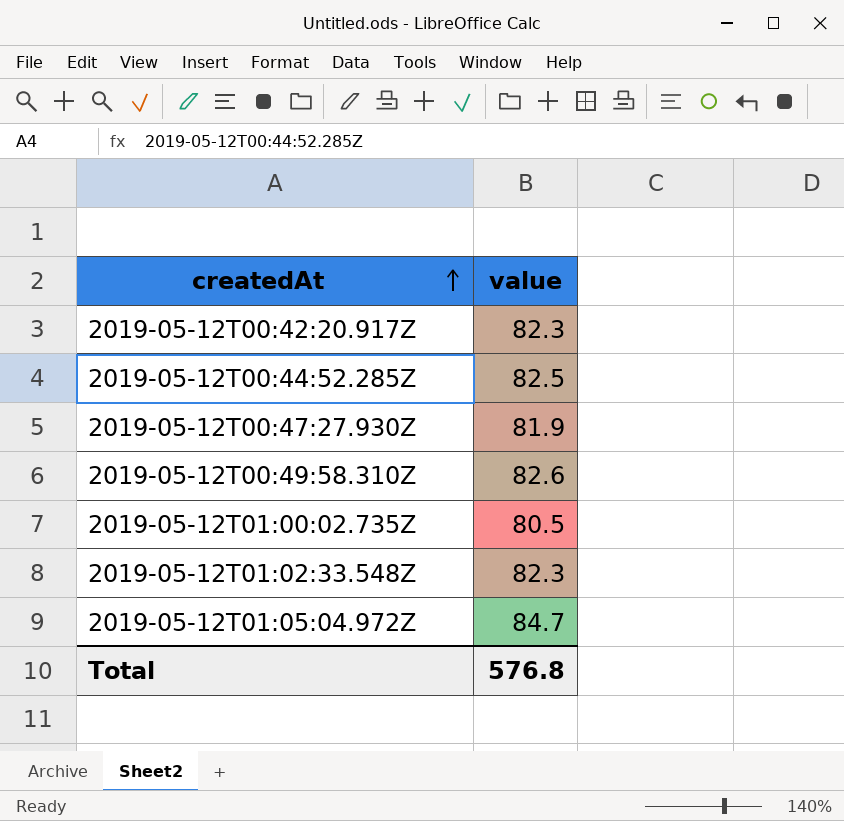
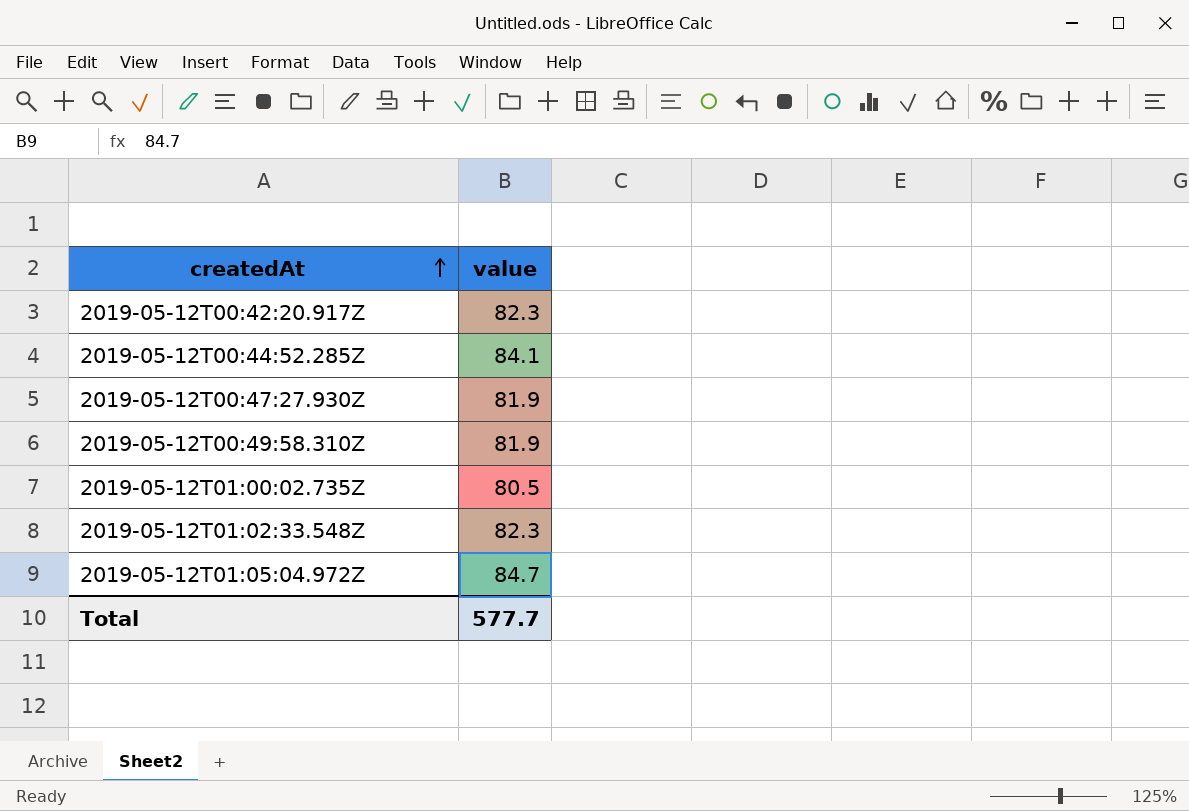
2019-05-12T00:44:52.285Z | value: 82.5 -> 84.1
2019-05-12T00:49:58.310Z | value: 82.6 -> 81.9
Total | value: 576.8 -> 577.7

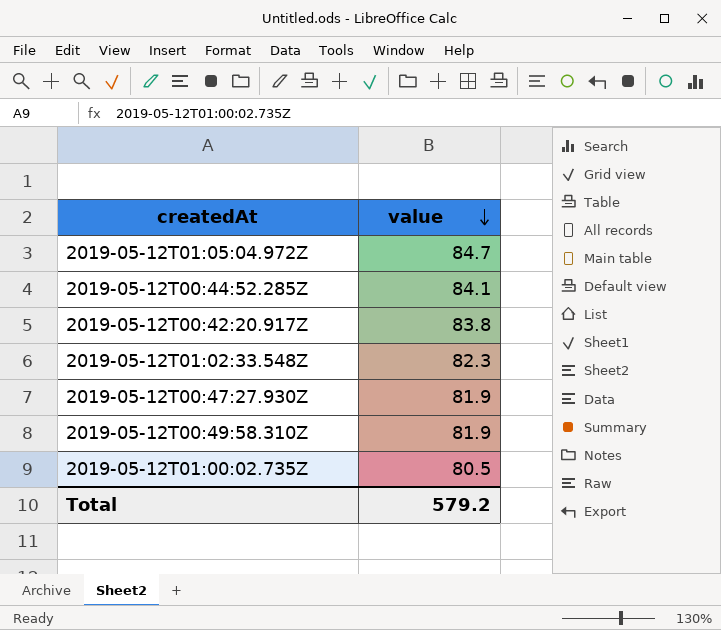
row order: createdAt ascending -> value descending
2019-05-12T00:42:20.917Z | value: 82.3 -> 83.8
Total | value: 577.7 -> 579.2

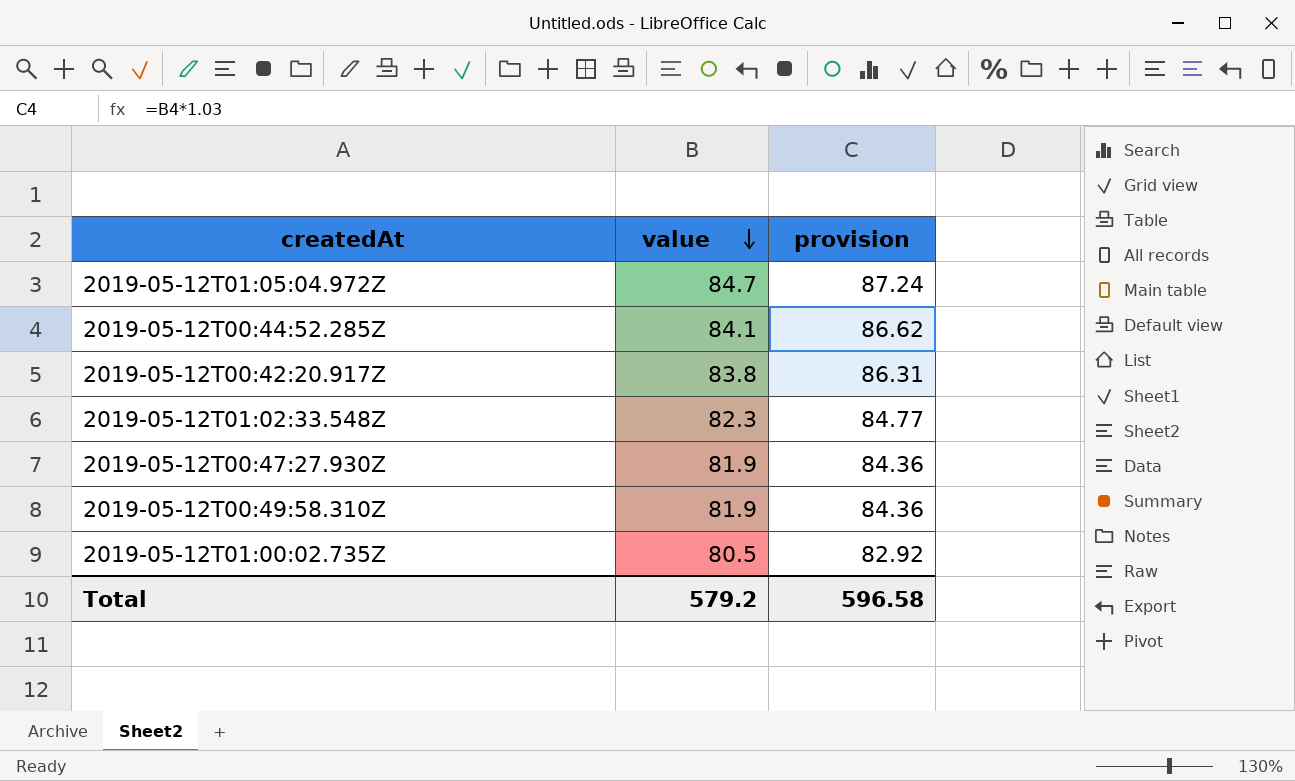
column provision | formula: none -> [value] * 1.03

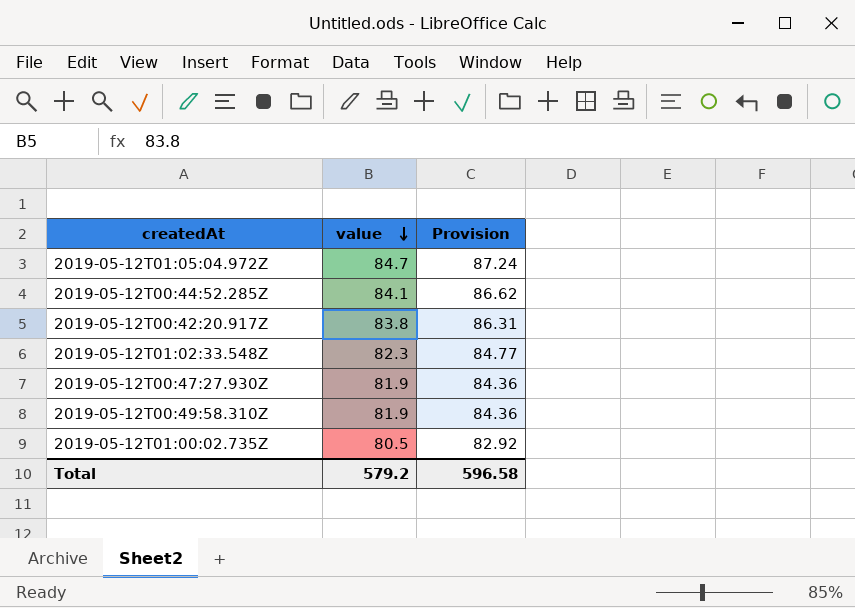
column name: provision -> Provision

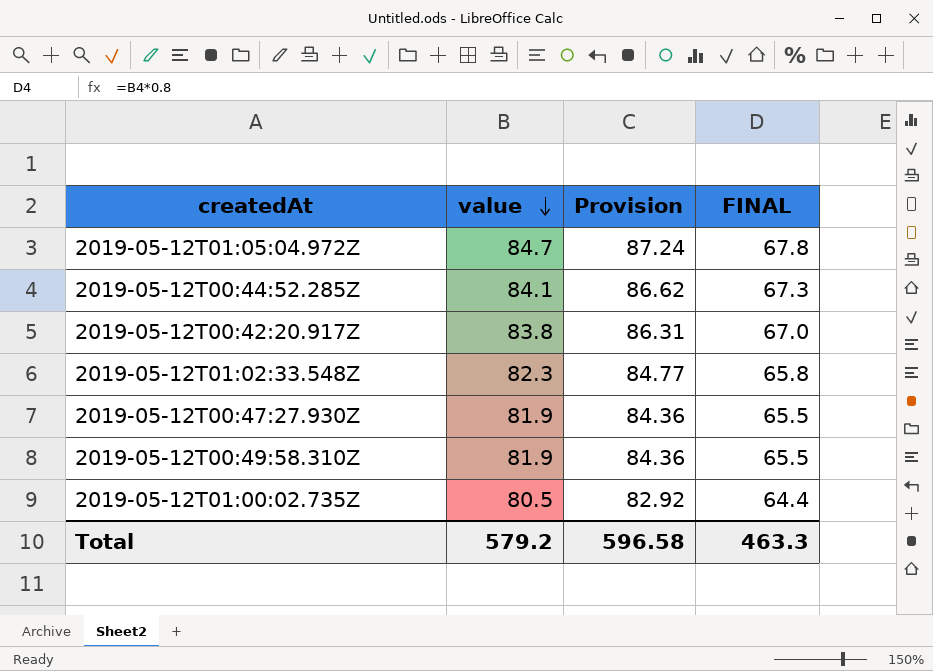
column FINAL | formula: none -> [value] * 0.8

